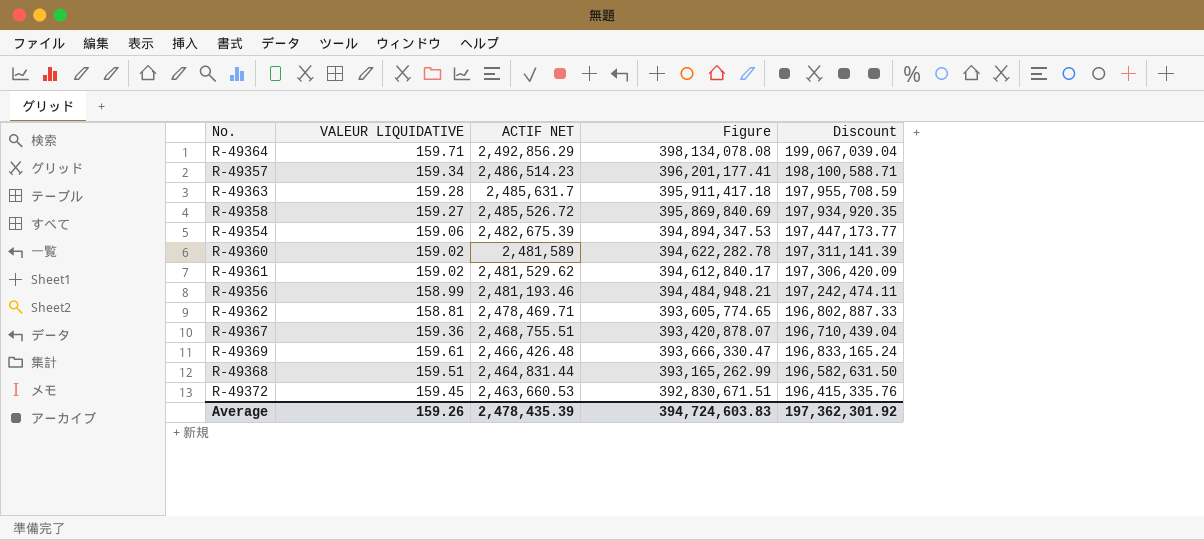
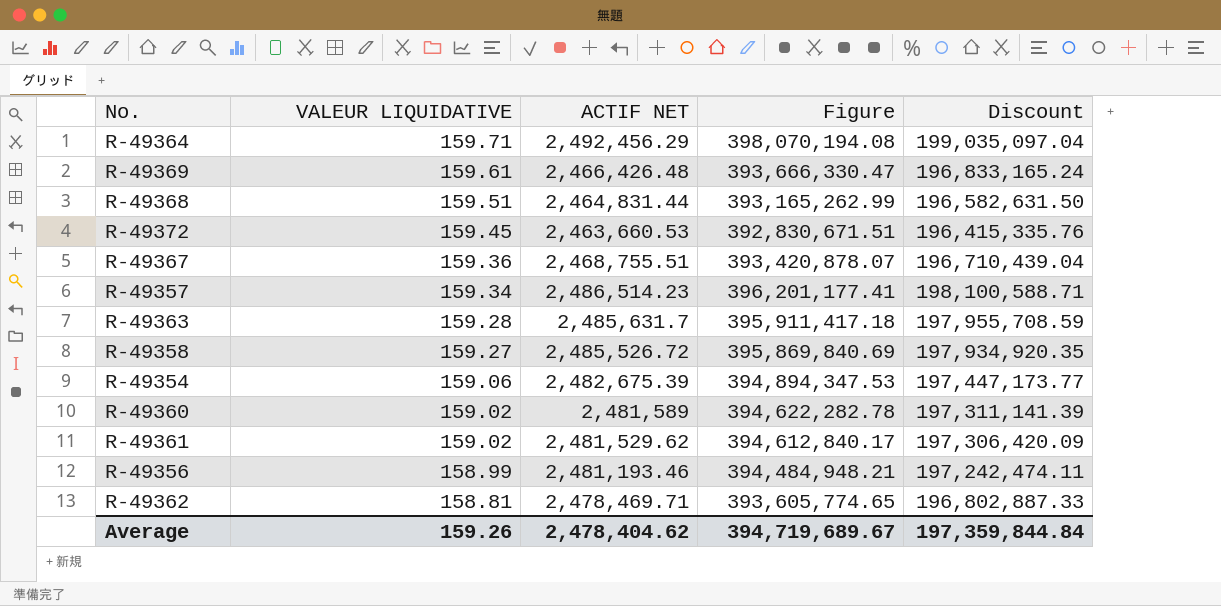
row order: ACTIF NET descending -> VALEUR LIQUIDATIVE descending
R-49364 | ACTIF NET: 2,492,856.29 -> 2,492,456.29
R-49364 | Figure: 398,134,078.08 -> 398,070,194.08
R-49364 | Discount: 199,067,039.04 -> 199,035,097.04
Average | ACTIF NET: 2,478,435.39 -> 2,478,404.62
Average | Figure: 394,724,603.83 -> 394,719,689.67
Average | Discount: 197,362,301.92 -> 197,359,844.84

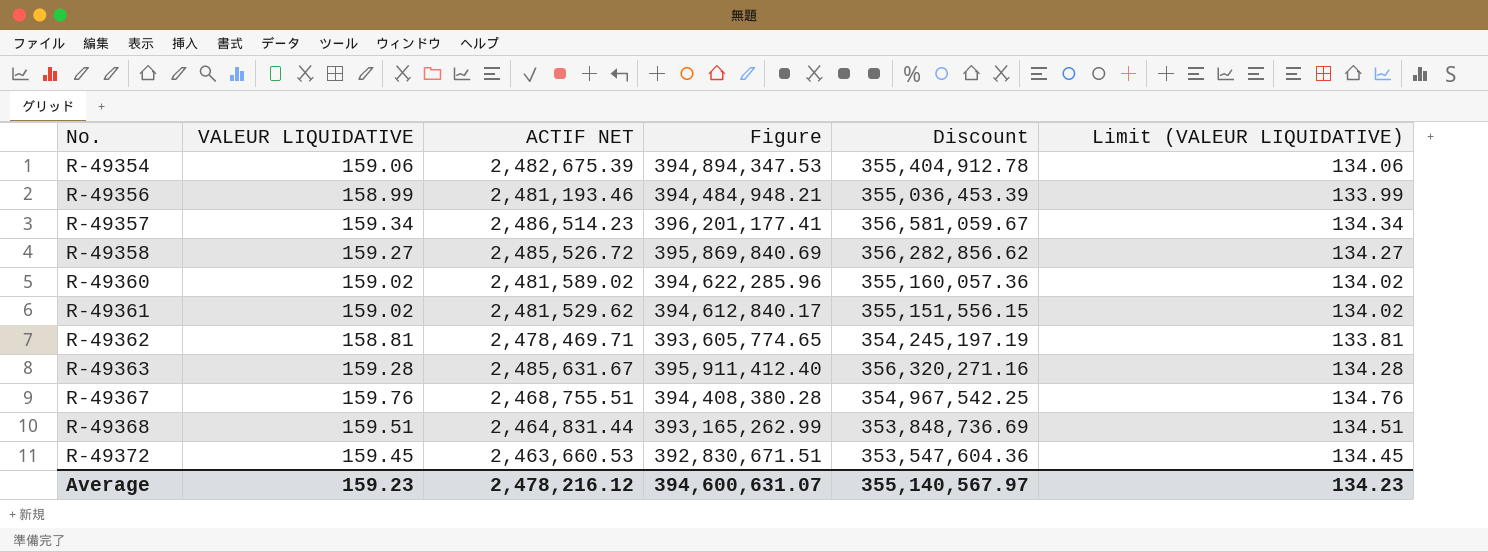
row order: VALEUR LIQUIDATIVE descending -> No. ascending
column Discount | formula: [Figure] * 0.5 -> [Figure] * 0.9
column Limit (VALEUR LIQUIDATIVE) | formula: none -> [VALEUR LIQUIDATIVE] - 25
row R-49364: 159.71 | 2,492,456.29 | 398,070,194.08 | 199,035,097.04 -> none
row R-49369: 159.61 | 2,466,426.48 | 393,666,330.47 | 196,833,165.24 -> none
R-49360 | ACTIF NET: 2,481,589 -> 2,481,589.02
R-49360 | Figure: 394,622,282.78 -> 394,622,285.96
R-49363 | ACTIF NET: 2,485,631.7 -> 2,485,631.67
R-49363 | Figure: 395,911,417.18 -> 395,911,412.40
R-49367 | VALEUR LIQUIDATIVE: 159.36 -> 159.76
R-49367 | Figure: 393,420,878.07 -> 394,408,380.28
Average | VALEUR LIQUIDATIVE: 159.26 -> 159.23
Average | ACTIF NET: 2,478,404.62 -> 2,478,216.12
Average | Figure: 394,719,689.67 -> 394,600,631.07
Average | Discount: 197,359,844.84 -> 355,140,567.97

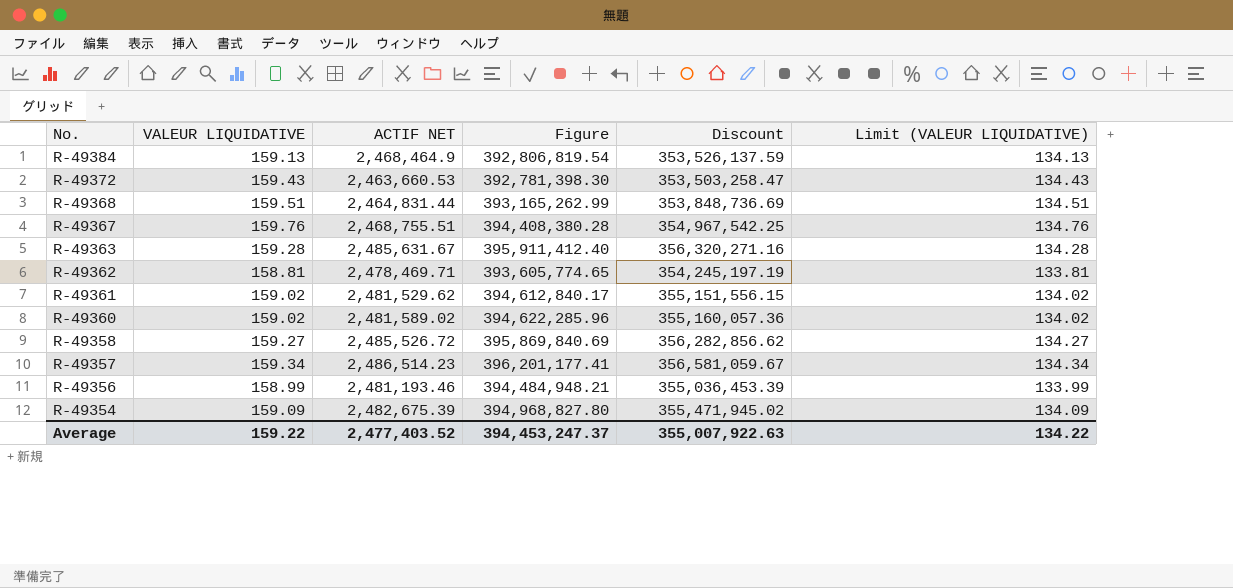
row order: No. ascending -> No. descending
row R-49384: none -> 159.13 | 2,468,464.9 | 392,806,819.54 | 353,526,137.59 | 134.13
R-49372 | VALEUR LIQUIDATIVE: 159.45 -> 159.43
R-49372 | Figure: 392,830,671.51 -> 392,781,398.30
R-49372 | Discount: 353,547,604.36 -> 353,503,258.47
R-49372 | Limit (VALEUR LIQUIDATIVE): 134.45 -> 134.43
R-49354 | VALEUR LIQUIDATIVE: 159.06 -> 159.09
R-49354 | Figure: 394,894,347.53 -> 394,968,827.80
R-49354 | Discount: 355,404,912.78 -> 355,471,945.02
R-49354 | Limit (VALEUR LIQUIDATIVE): 134.06 -> 134.09
Average | VALEUR LIQUIDATIVE: 159.23 -> 159.22
Average | ACTIF NET: 2,478,216.12 -> 2,477,403.52
Average | Figure: 394,600,631.07 -> 394,453,247.37
Average | Discount: 355,140,567.97 -> 355,007,922.63
Average | Limit (VALEUR LIQUIDATIVE): 134.23 -> 134.22

